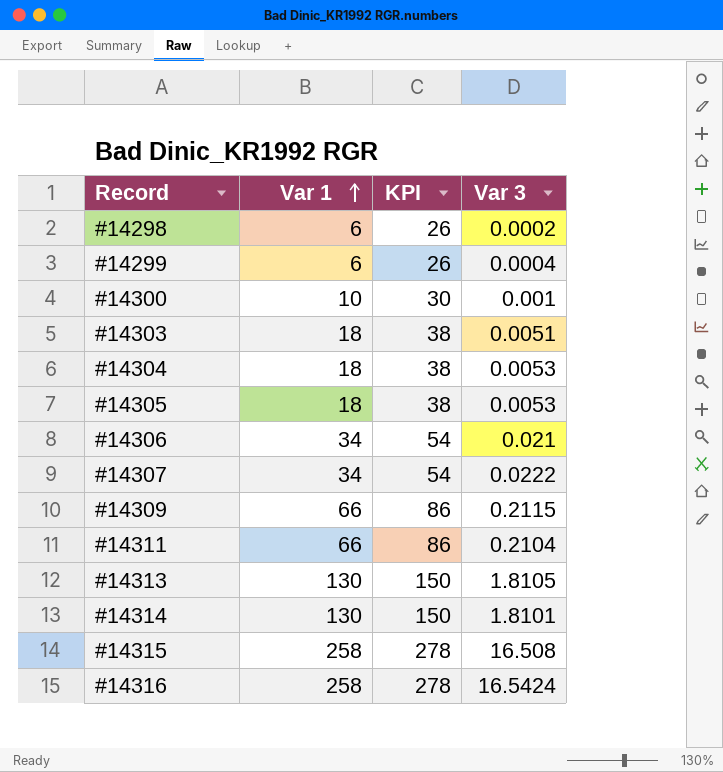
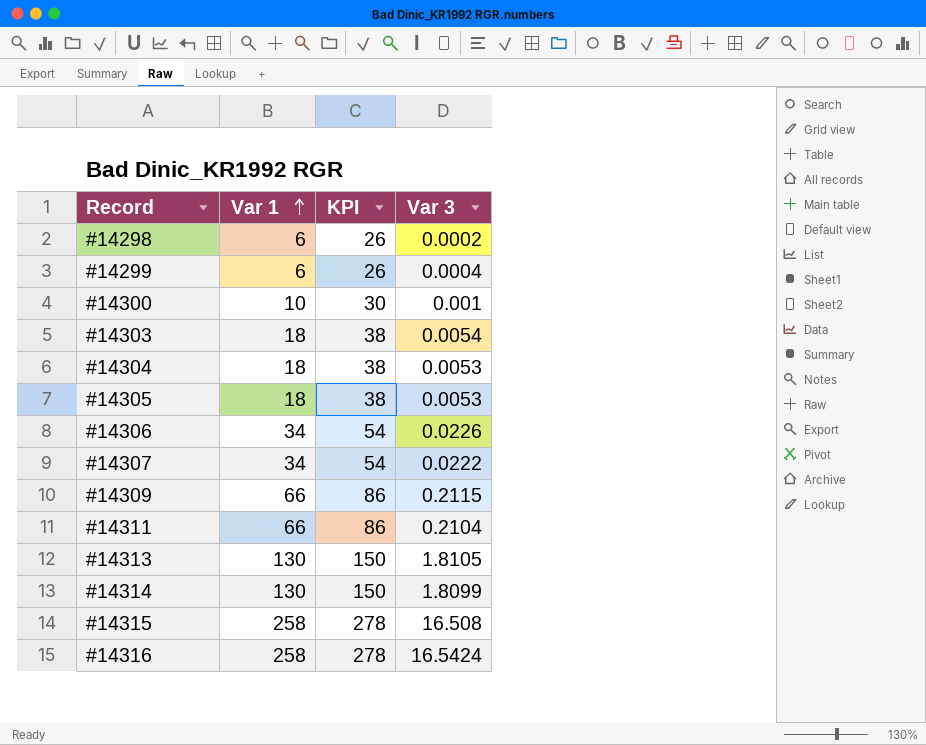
#14303 | Var 3: 0.0051 -> 0.0054
#14306 | Var 3: 0.021 -> 0.0226
#14314 | Var 3: 1.8101 -> 1.8099

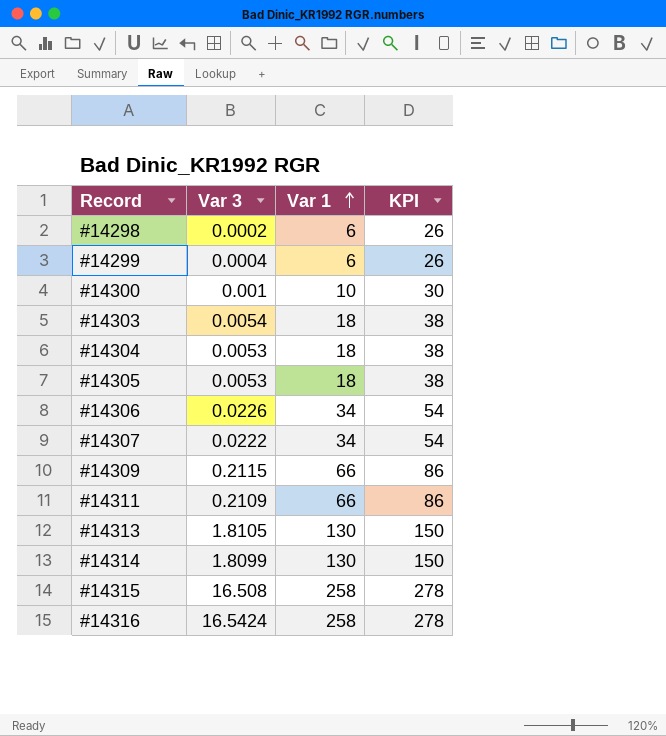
column Var 3 | position: 4 -> 2
#14311 | Var 3: 0.2104 -> 0.2109

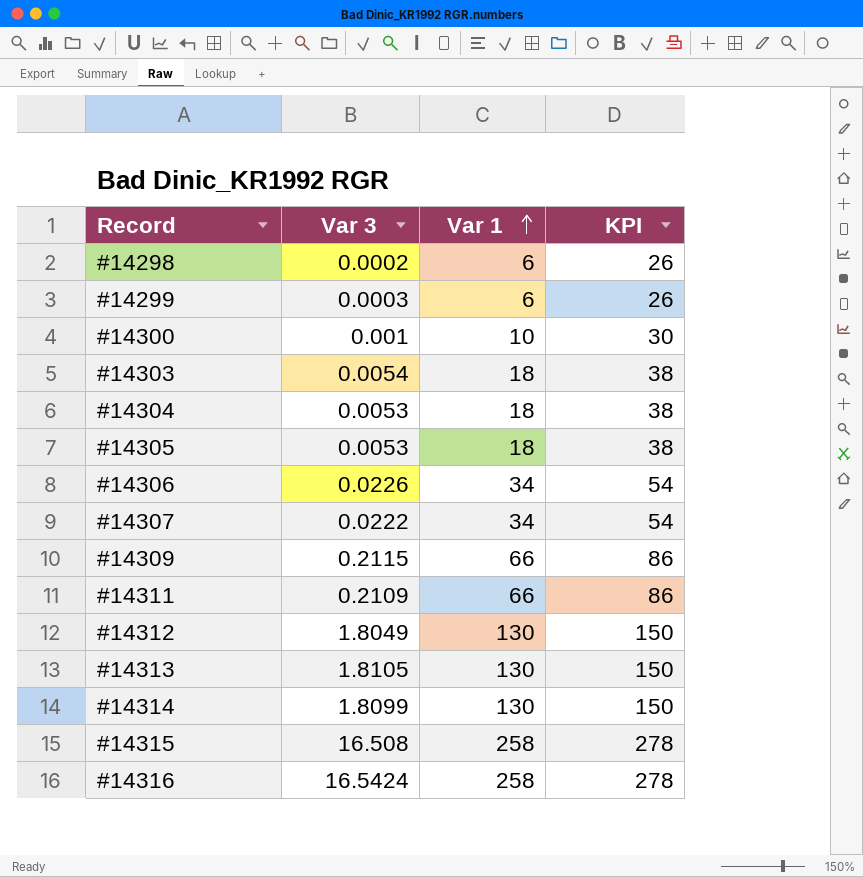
#14299 | Var 3: 0.0004 -> 0.0003
row #14312: none -> 1.8049 | 130 | 150

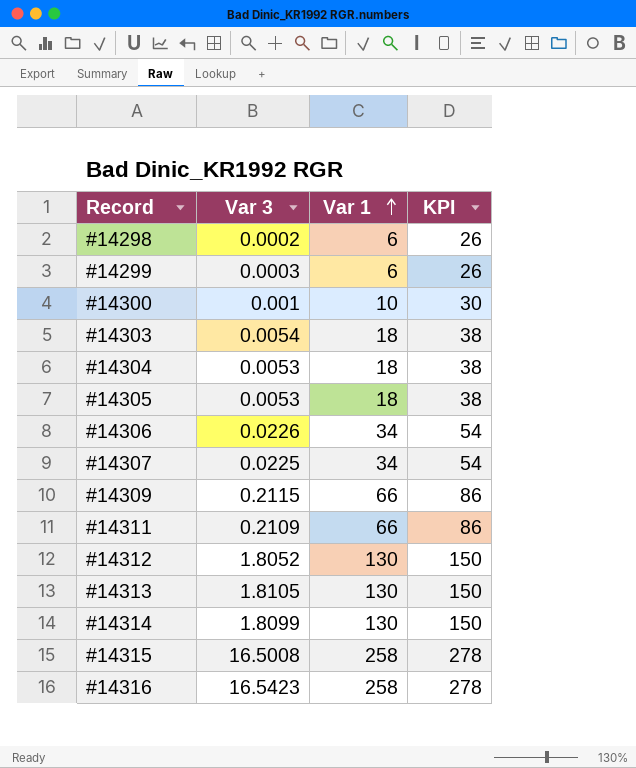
#14307 | Var 3: 0.0222 -> 0.0225
#14312 | Var 3: 1.8049 -> 1.8052
#14315 | Var 3: 16.508 -> 16.5008
#14316 | Var 3: 16.5424 -> 16.5423

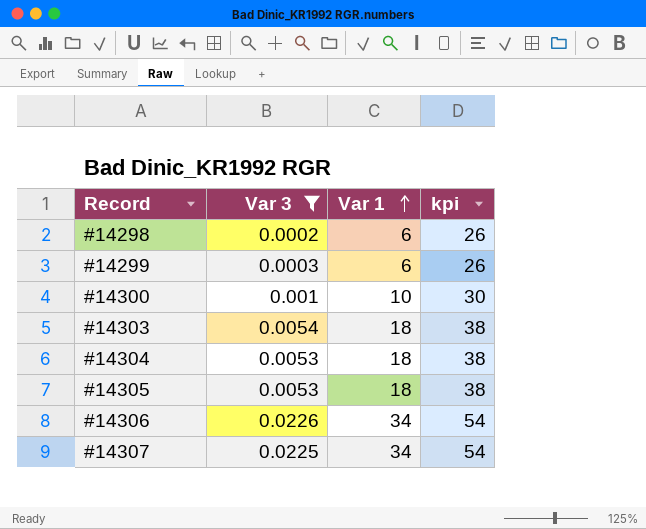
filter: none -> Var 3 <= 0.0226
column name: KPI -> kpi

